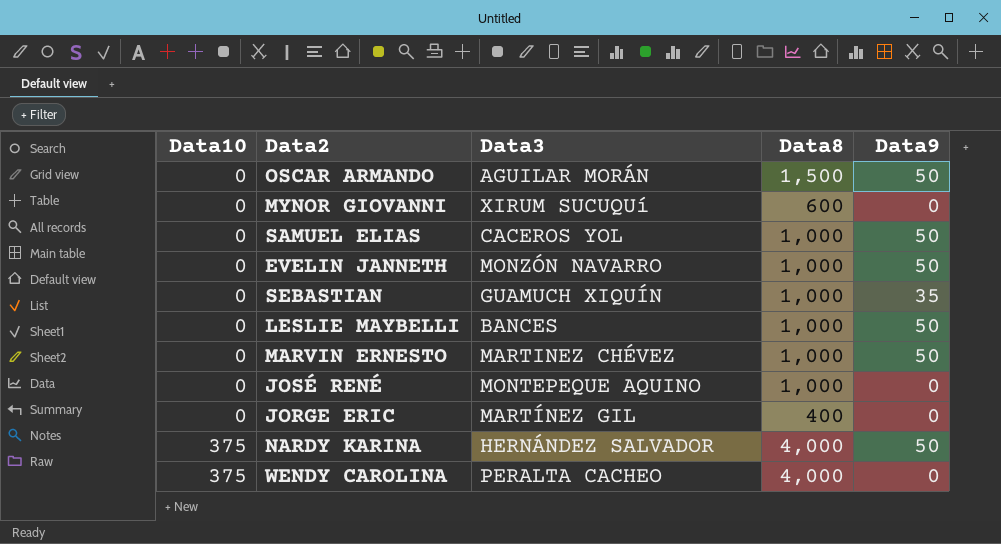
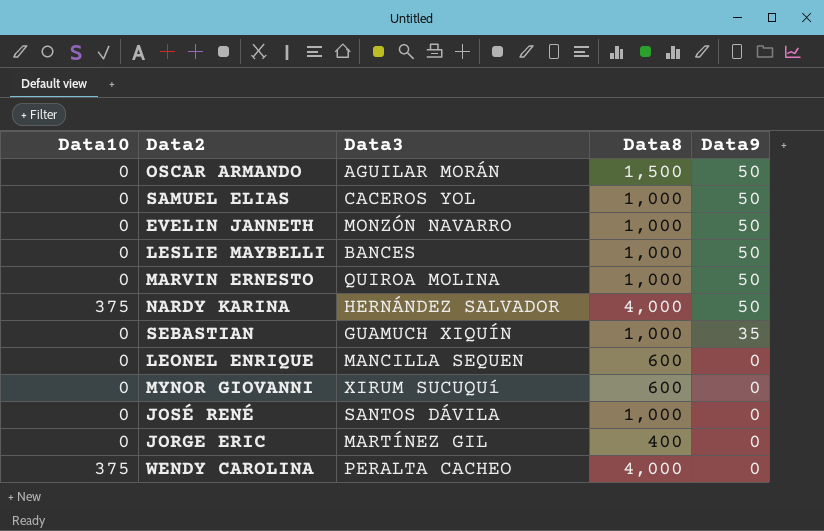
row order: Data10 ascending -> Data9 descending
MARVIN ERNESTO | Data3: MARTINEZ CHÉVEZ -> QUIROA MOLINA
row LEONEL ENRIQUE: none -> 0 | MANCILLA SEQUEN | 600 | 0
JOSÉ RENÉ | Data3: MONTEPEQUE AQUINO -> SANTOS DÁVILA

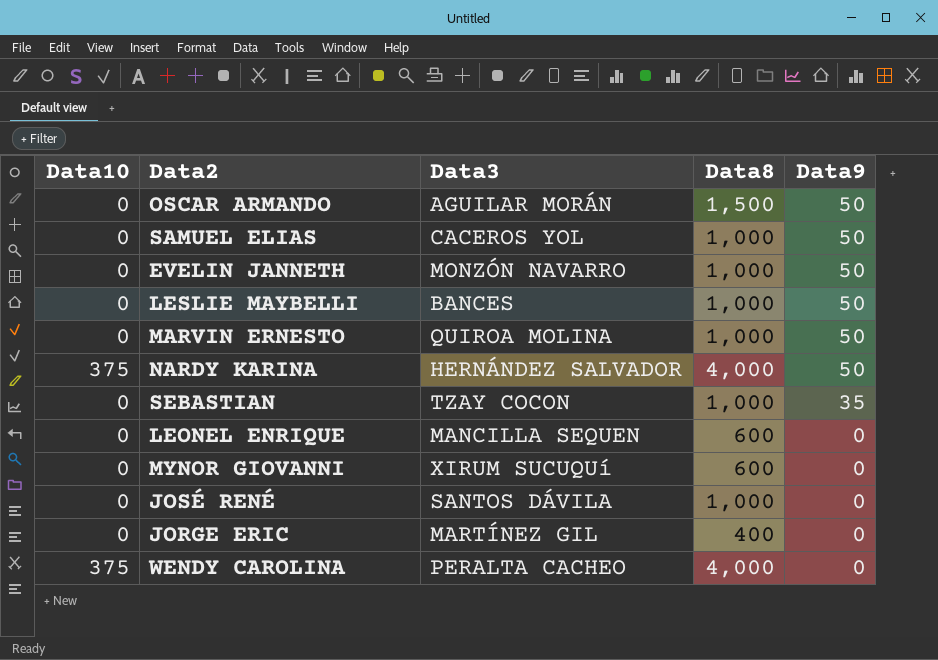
SEBASTIAN | Data3: GUAMUCH XIQUÍN -> TZAY COCON

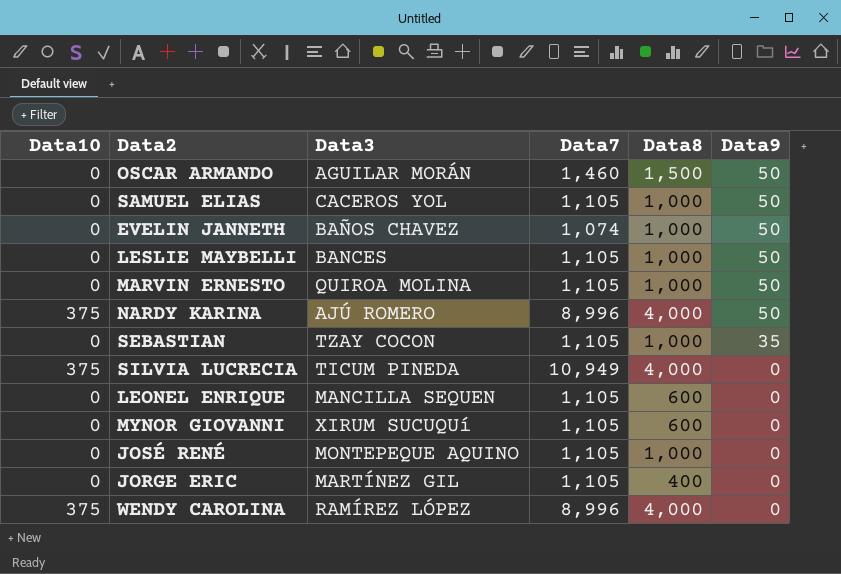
column Data7 | position: none -> 4
EVELIN JANNETH | Data3: MONZÓN NAVARRO -> BAÑOS CHAVEZ
NARDY KARINA | Data3: HERNÁNDEZ SALVADOR -> AJÚ ROMERO
row SILVIA LUCRECIA: none -> 375 | TICUM PINEDA | 10,949 | 4,000 | 0
JOSÉ RENÉ | Data3: SANTOS DÁVILA -> MONTEPEQUE AQUINO
WENDY CAROLINA | Data3: PERALTA CACHEO -> RAMÍREZ LÓPEZ

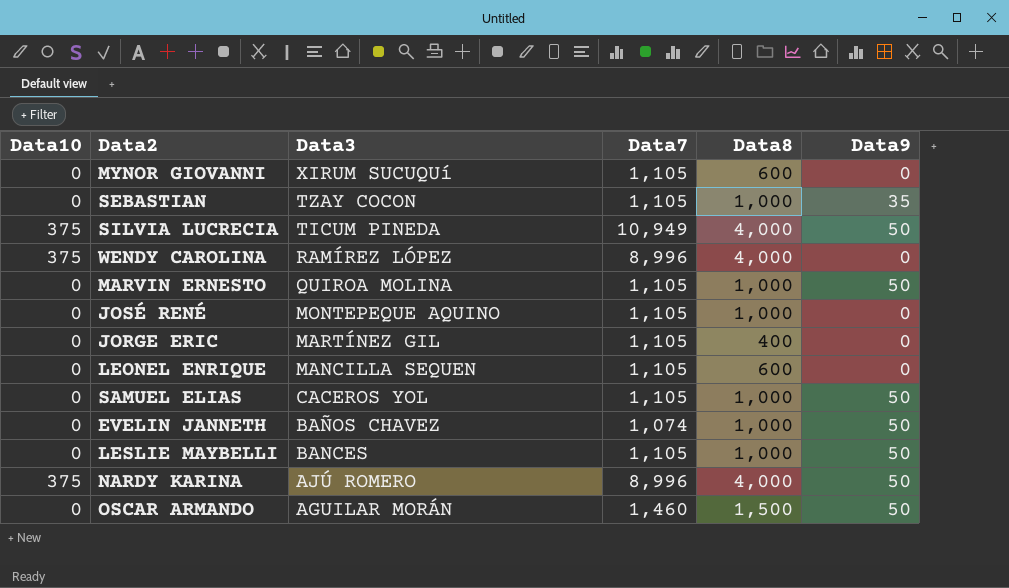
row order: Data9 descending -> Data3 descending
SILVIA LUCRECIA | Data9: 0 -> 50

